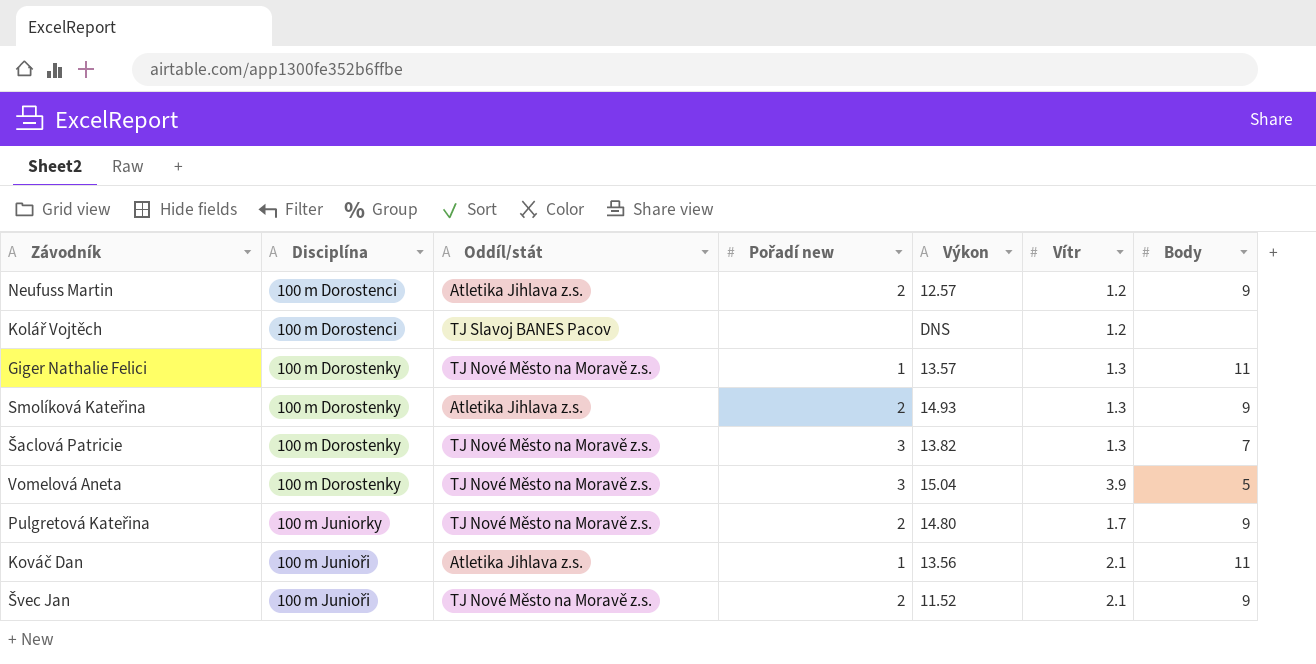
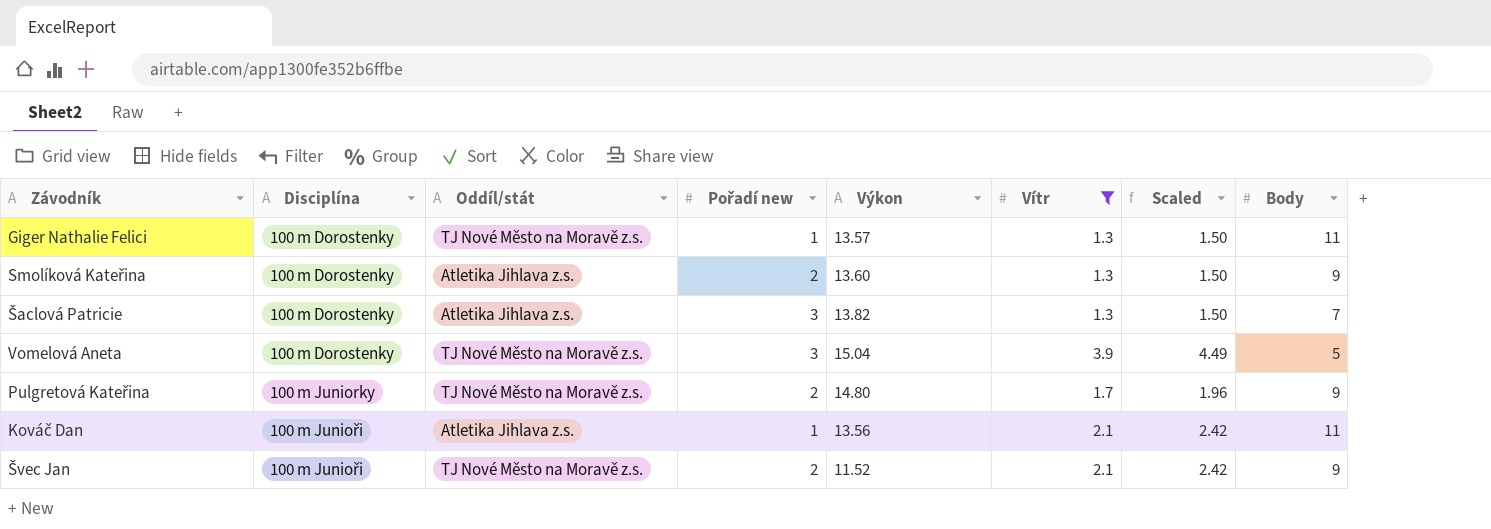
filter: none -> Vítr != 1.2
column Scaled | formula: none -> [Vítr] * 1.15
Smolíková Kateřina | Výkon: 14.93 -> 13.60
Šaclová Patricie | Oddíl/stát: TJ Nové Město na Moravě z.s. -> Atletika Jihlava z.s.

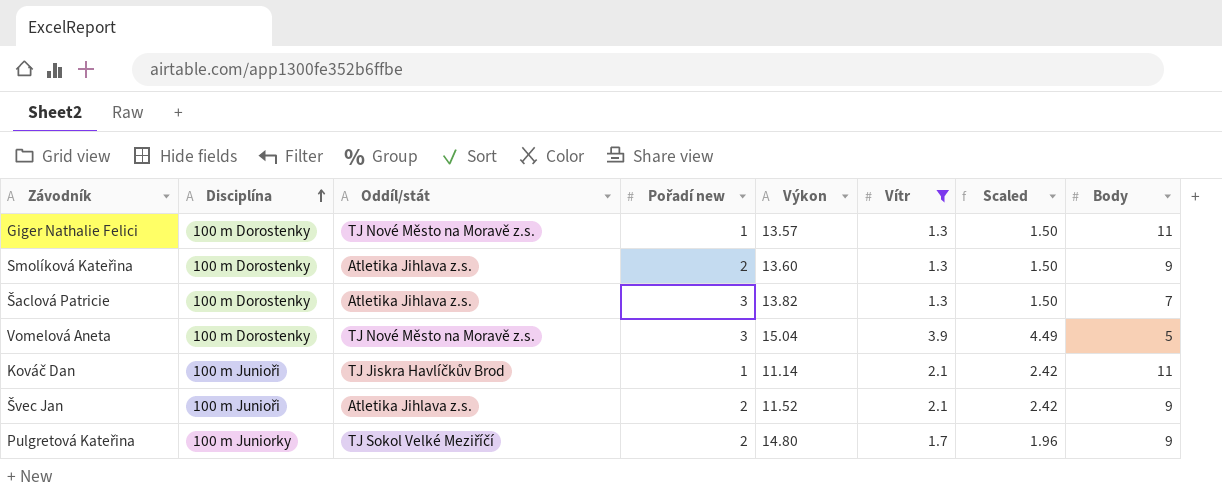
row order: none -> Disciplína ascending
Kováč Dan | Oddíl/stát: Atletika Jihlava z.s. -> TJ Jiskra Havlíčkův Brod
Kováč Dan | Výkon: 13.56 -> 11.14
Švec Jan | Oddíl/stát: TJ Nové Město na Moravě z.s. -> Atletika Jihlava z.s.
Pulgretová Kateřina | Oddíl/stát: TJ Nové Město na Moravě z.s. -> TJ Sokol Velké Meziříčí

